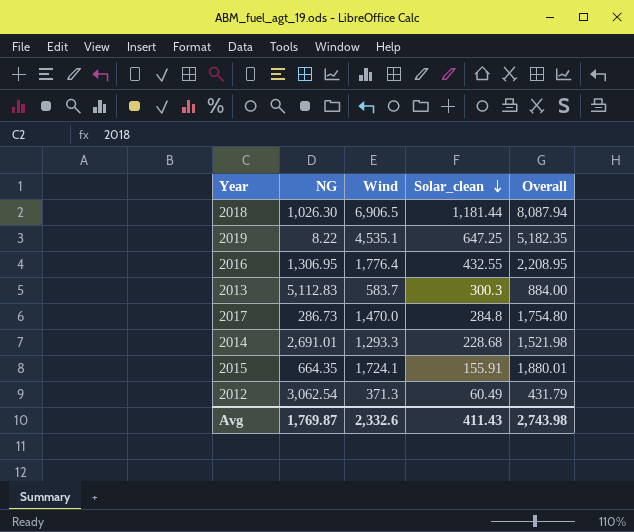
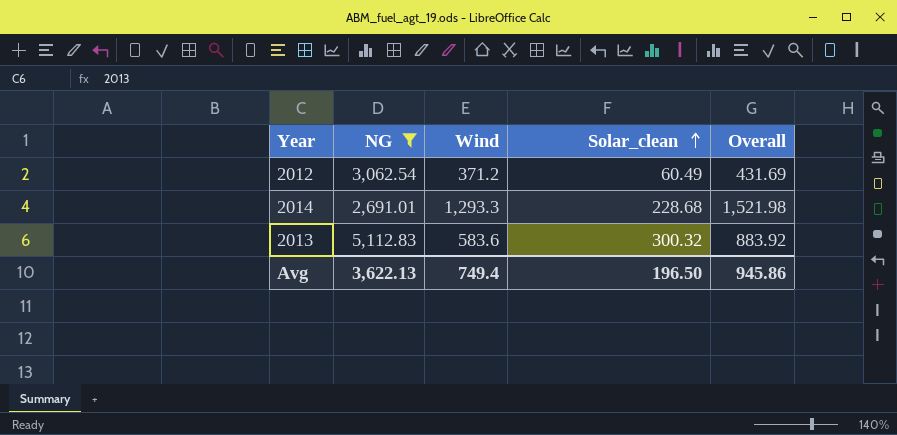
filter: none -> NG >= 2,691.01
row order: Solar_clean descending -> Solar_clean ascending
2012 | Wind: 371.3 -> 371.2
2012 | Overall: 431.79 -> 431.69
2013 | Wind: 583.7 -> 583.6
2013 | Solar_clean: 300.3 -> 300.32
2013 | Overall: 884.00 -> 883.92
Avg | NG: 1,769.87 -> 3,622.13
Avg | Wind: 2,332.6 -> 749.4
Avg | Solar_clean: 411.43 -> 196.50
Avg | Overall: 2,743.98 -> 945.86

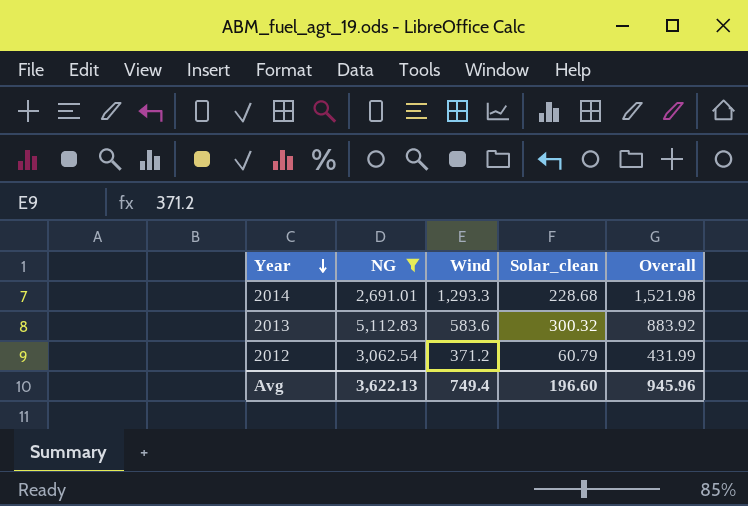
row order: Solar_clean ascending -> Year descending
2012 | Solar_clean: 60.49 -> 60.79
2012 | Overall: 431.69 -> 431.99
Avg | Solar_clean: 196.50 -> 196.60
Avg | Overall: 945.86 -> 945.96

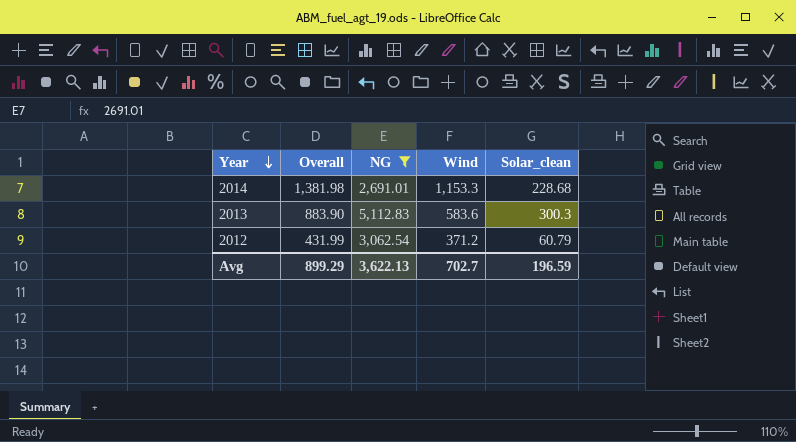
column Overall | position: 5 -> 2
2014 | Overall: 1,521.98 -> 1,381.98
2014 | Wind: 1,293.3 -> 1,153.3
2013 | Overall: 883.92 -> 883.90
2013 | Solar_clean: 300.32 -> 300.3
Avg | Overall: 945.96 -> 899.29
Avg | Wind: 749.4 -> 702.7
Avg | Solar_clean: 196.60 -> 196.59

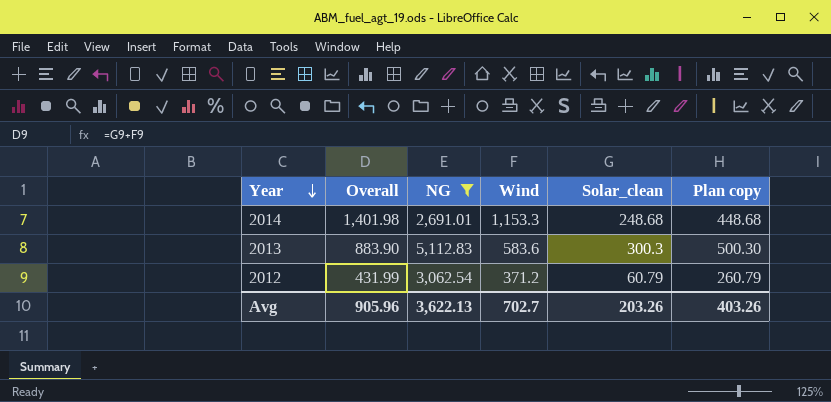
column Plan copy | formula: none -> [Solar_clean] + 200
2014 | Overall: 1,381.98 -> 1,401.98
2014 | Solar_clean: 228.68 -> 248.68
Avg | Overall: 899.29 -> 905.96
Avg | Solar_clean: 196.59 -> 203.26

